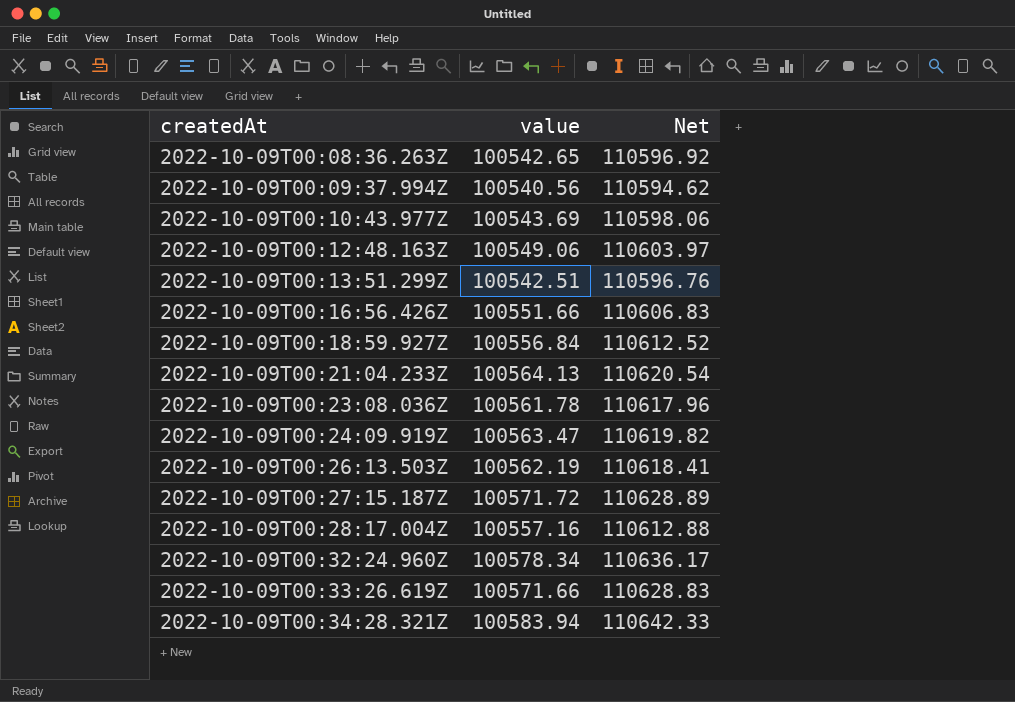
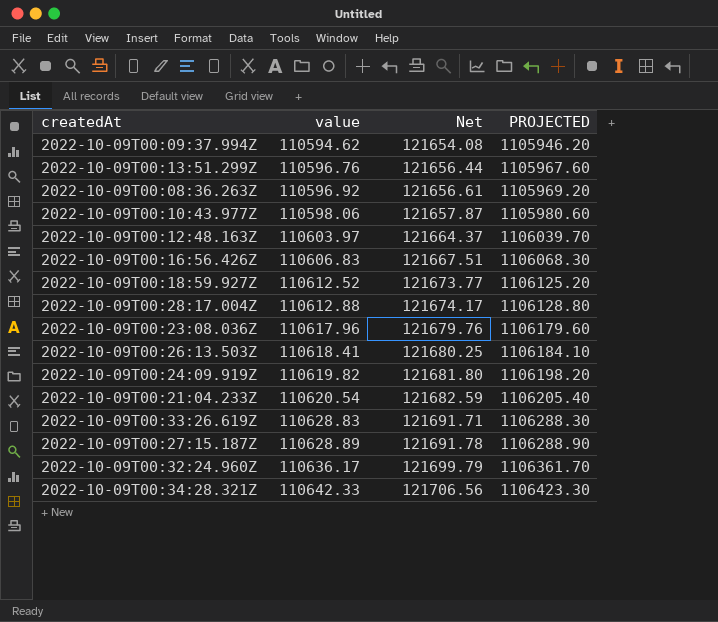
row order: createdAt ascending -> value ascending
column PROJECTED | formula: none -> [value] * 10
2022-10-09T00:09:37.994Z | value: 100540.56 -> 110594.62
2022-10-09T00:09:37.994Z | Net: 110594.62 -> 121654.08
2022-10-09T00:13:51.299Z | value: 100542.51 -> 110596.76
2022-10-09T00:13:51.299Z | Net: 110596.76 -> 121656.44
2022-10-09T00:08:36.263Z | value: 100542.65 -> 110596.92
2022-10-09T00:08:36.263Z | Net: 110596.92 -> 121656.61
2022-10-09T00:10:43.977Z | value: 100543.69 -> 110598.06
2022-10-09T00:10:43.977Z | Net: 110598.06 -> 121657.87
2022-10-09T00:12:48.163Z | value: 100549.06 -> 110603.97
2022-10-09T00:12:48.163Z | Net: 110603.97 -> 121664.37
2022-10-09T00:16:56.426Z | value: 100551.66 -> 110606.83
2022-10-09T00:16:56.426Z | Net: 110606.83 -> 121667.51
2022-10-09T00:18:59.927Z | value: 100556.84 -> 110612.52
2022-10-09T00:18:59.927Z | Net: 110612.52 -> 121673.77
2022-10-09T00:28:17.004Z | value: 100557.16 -> 110612.88
2022-10-09T00:28:17.004Z | Net: 110612.88 -> 121674.17
2022-10-09T00:23:08.036Z | value: 100561.78 -> 110617.96
2022-10-09T00:23:08.036Z | Net: 110617.96 -> 121679.76
2022-10-09T00:26:13.503Z | value: 100562.19 -> 110618.41
2022-10-09T00:26:13.503Z | Net: 110618.41 -> 121680.25
2022-10-09T00:24:09.919Z | value: 100563.47 -> 110619.82
2022-10-09T00:24:09.919Z | Net: 110619.82 -> 121681.80
2022-10-09T00:21:04.233Z | value: 100564.13 -> 110620.54
2022-10-09T00:21:04.233Z | Net: 110620.54 -> 121682.59
2022-10-09T00:33:26.619Z | value: 100571.66 -> 110628.83
2022-10-09T00:33:26.619Z | Net: 110628.83 -> 121691.71
2022-10-09T00:27:15.187Z | value: 100571.72 -> 110628.89
2022-10-09T00:27:15.187Z | Net: 110628.89 -> 121691.78
2022-10-09T00:32:24.960Z | value: 100578.34 -> 110636.17
2022-10-09T00:32:24.960Z | Net: 110636.17 -> 121699.79
2022-10-09T00:34:28.321Z | value: 100583.94 -> 110642.33
2022-10-09T00:34:28.321Z | Net: 110642.33 -> 121706.56

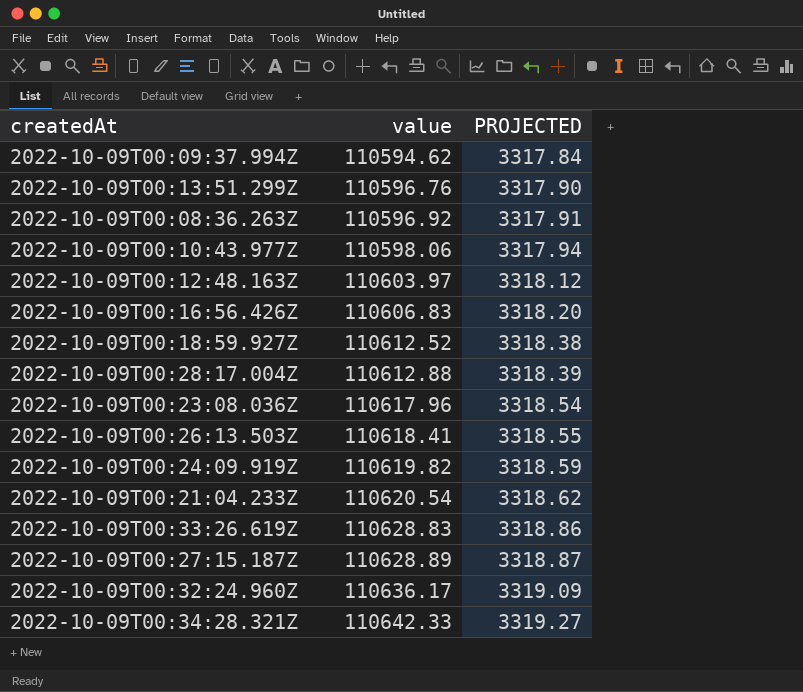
column Net | formula: [value] * 1.1 -> none
column PROJECTED | formula: [value] * 10 -> [value] * 0.03

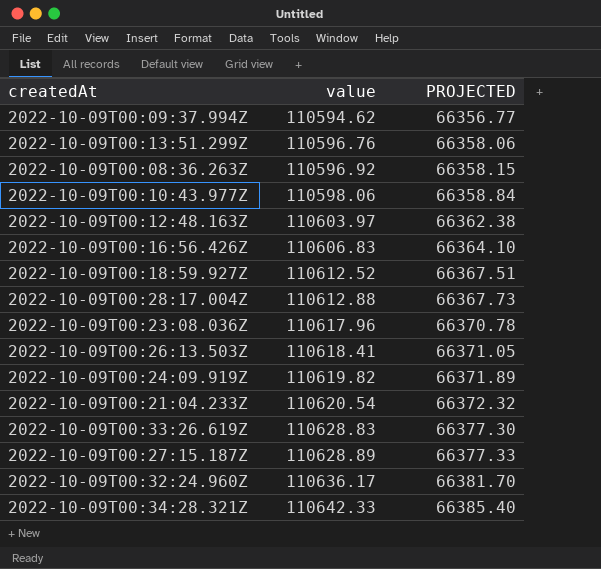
column PROJECTED | formula: [value] * 0.03 -> [value] * 0.6

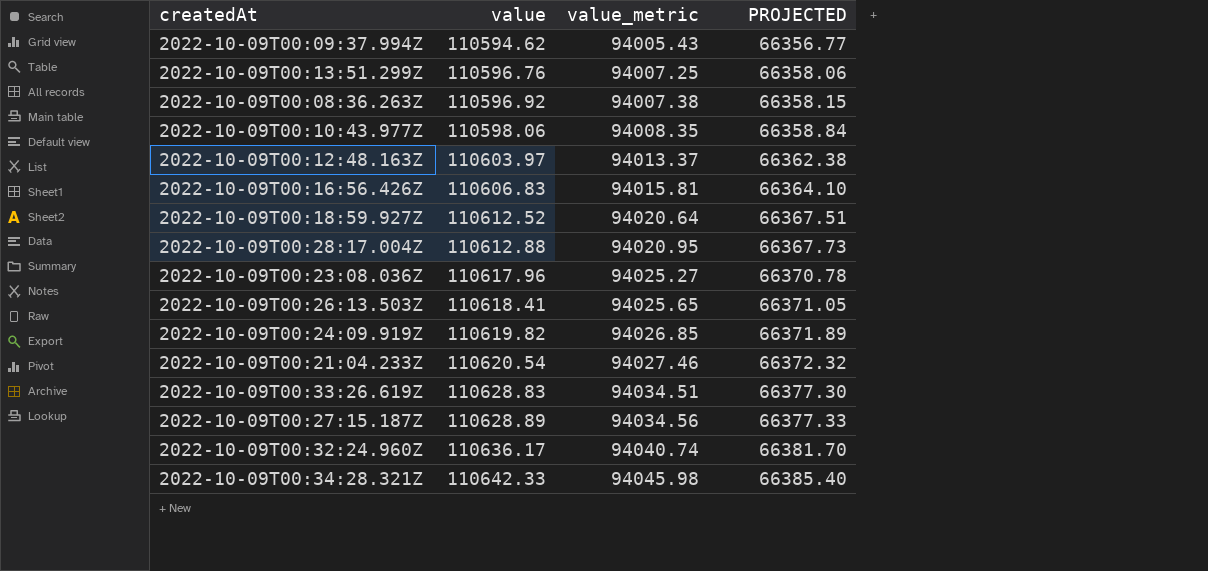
column value_metric | formula: none -> [value] * 0.85

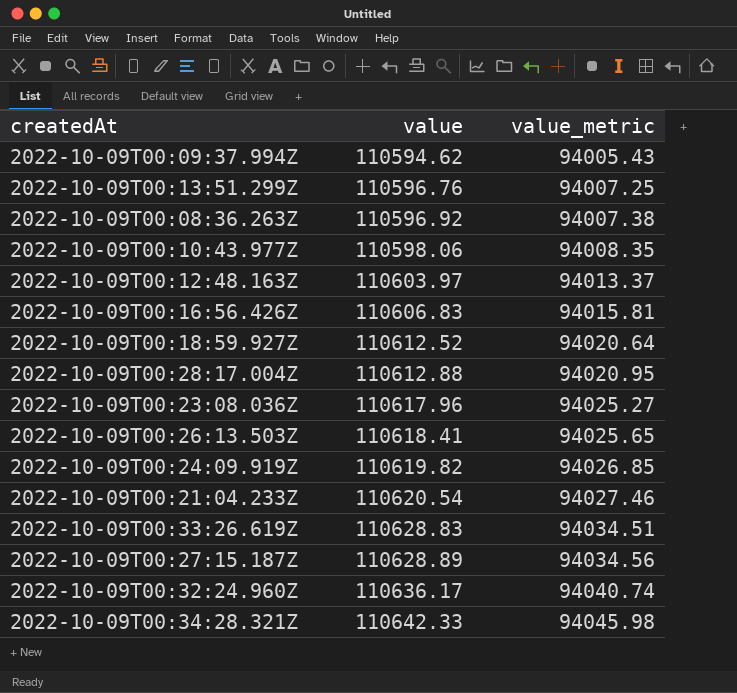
column PROJECTED | formula: [value] * 0.6 -> none

